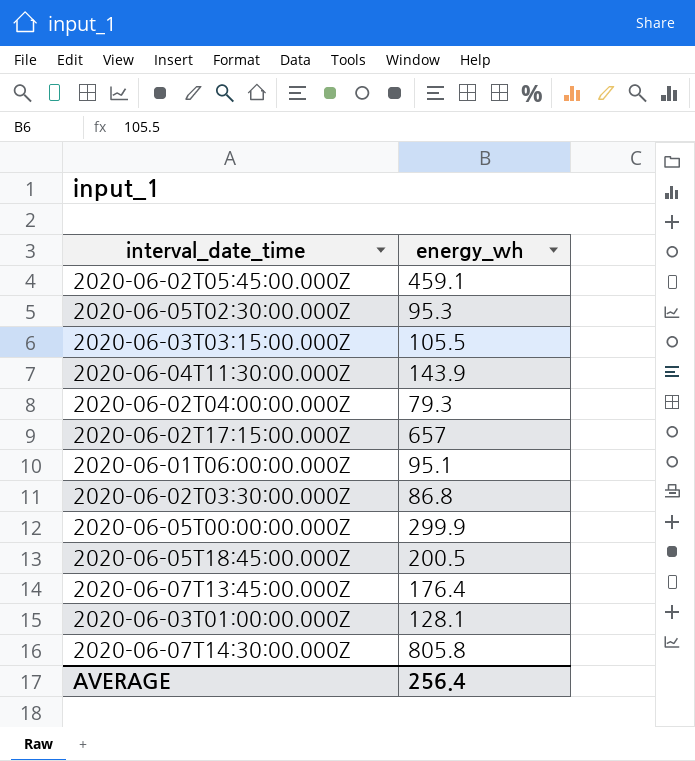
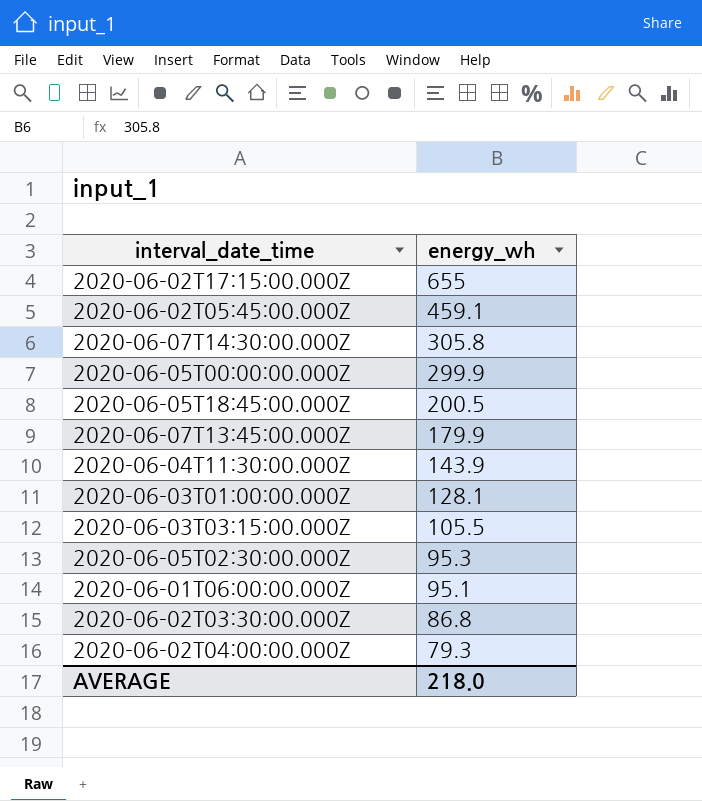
row order: none -> energy_wh descending
2020-06-02T17:15:00.000Z | energy_wh: 657 -> 655
2020-06-07T14:30:00.000Z | energy_wh: 805.8 -> 305.8
2020-06-07T13:45:00.000Z | energy_wh: 176.4 -> 179.9
AVERAGE | energy_wh: 256.4 -> 218.0

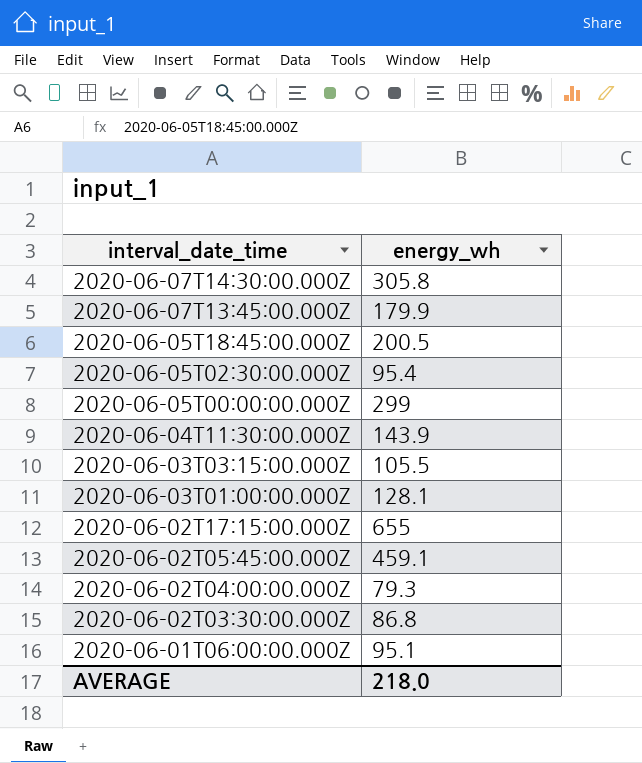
row order: energy_wh descending -> interval_date_time descending
2020-06-05T02:30:00.000Z | energy_wh: 95.3 -> 95.4
2020-06-05T00:00:00.000Z | energy_wh: 299.9 -> 299

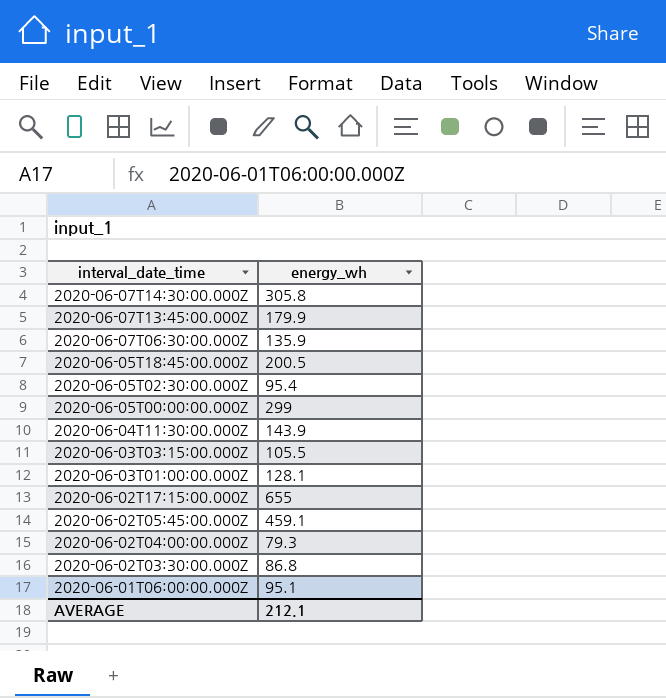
row 2020-06-07T06:30:00.000Z: none -> 135.9
AVERAGE | energy_wh: 218.0 -> 212.1

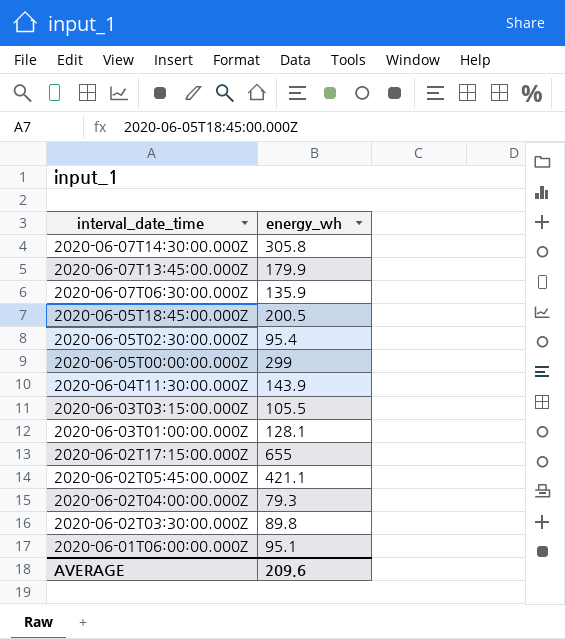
2020-06-02T05:45:00.000Z | energy_wh: 459.1 -> 421.1
2020-06-02T03:30:00.000Z | energy_wh: 86.8 -> 89.8
AVERAGE | energy_wh: 212.1 -> 209.6

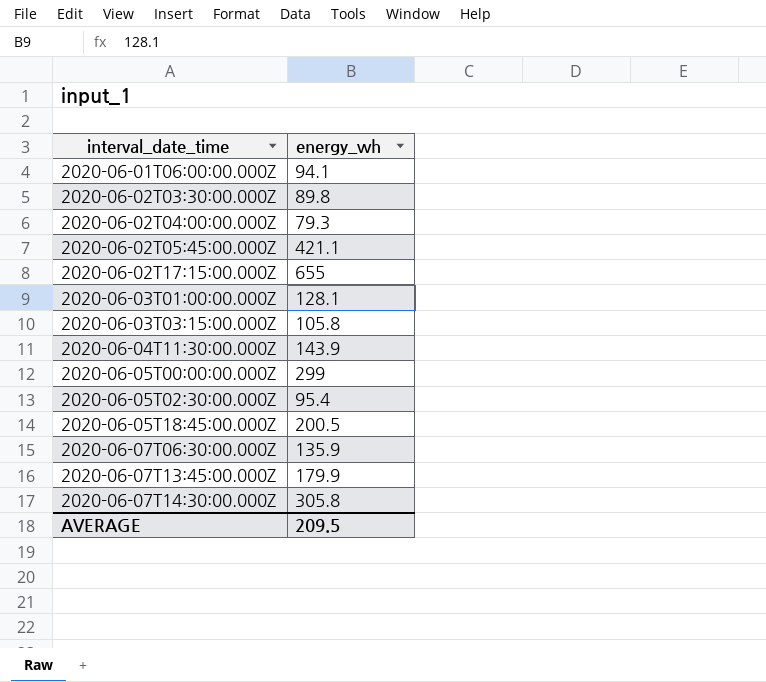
row order: interval_date_time descending -> interval_date_time ascending
2020-06-01T06:00:00.000Z | energy_wh: 95.1 -> 94.1
2020-06-03T03:15:00.000Z | energy_wh: 105.5 -> 105.8
AVERAGE | energy_wh: 209.6 -> 209.5

